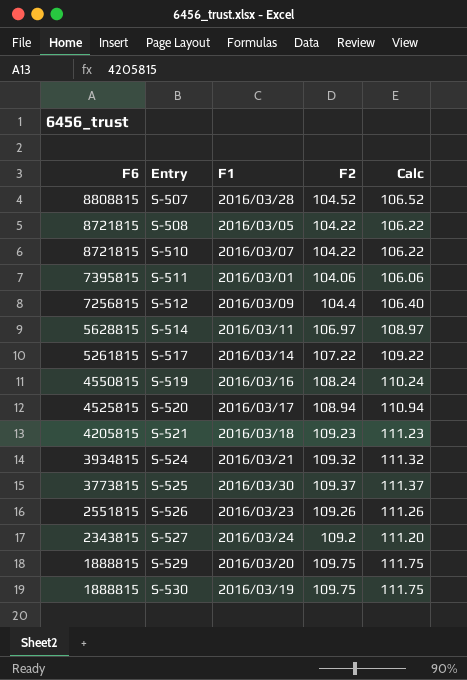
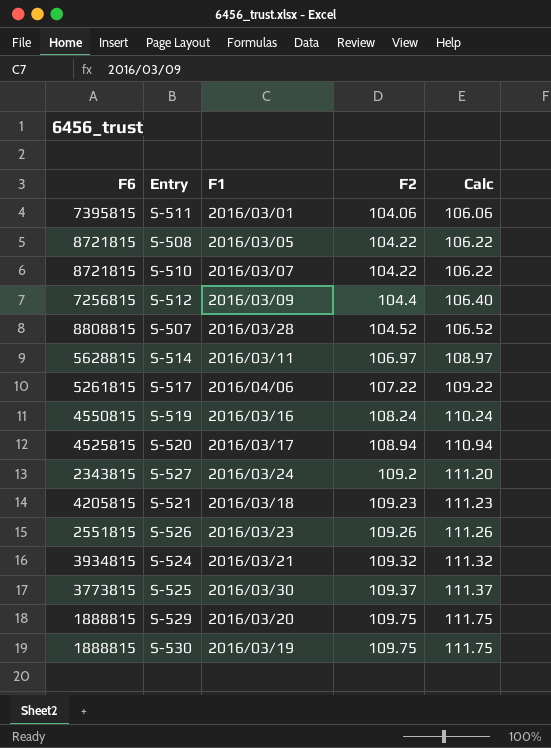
row order: F6 descending -> F2 ascending
S-517 | F1: 2016/03/14 -> 2016/04/06

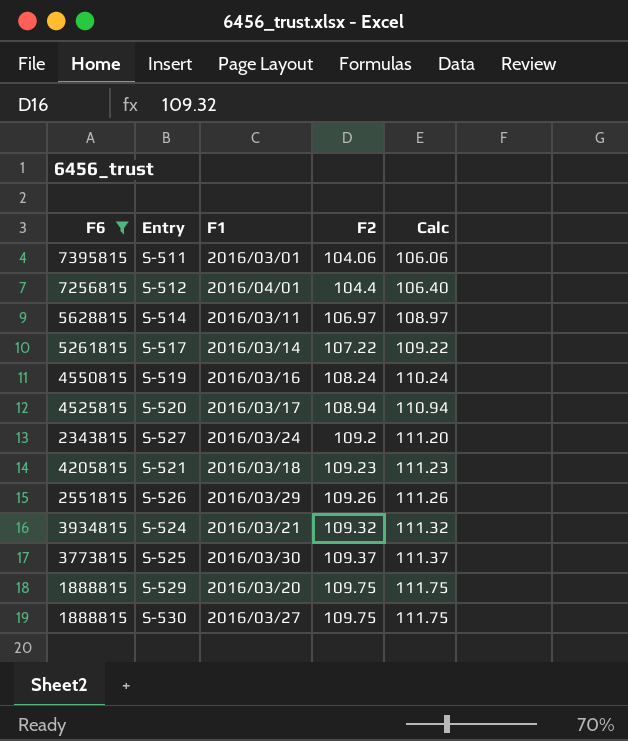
filter: none -> F6 <= 7395815
S-512 | F1: 2016/03/09 -> 2016/04/01
S-517 | F1: 2016/04/06 -> 2016/03/14
S-526 | F1: 2016/03/23 -> 2016/03/29
S-530 | F1: 2016/03/19 -> 2016/03/27

